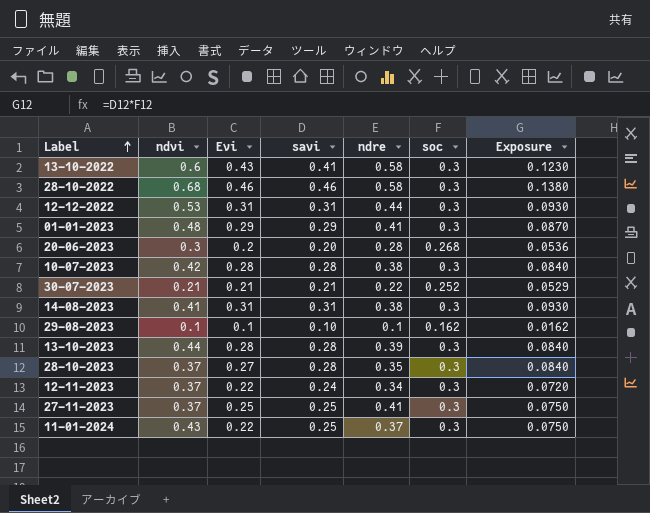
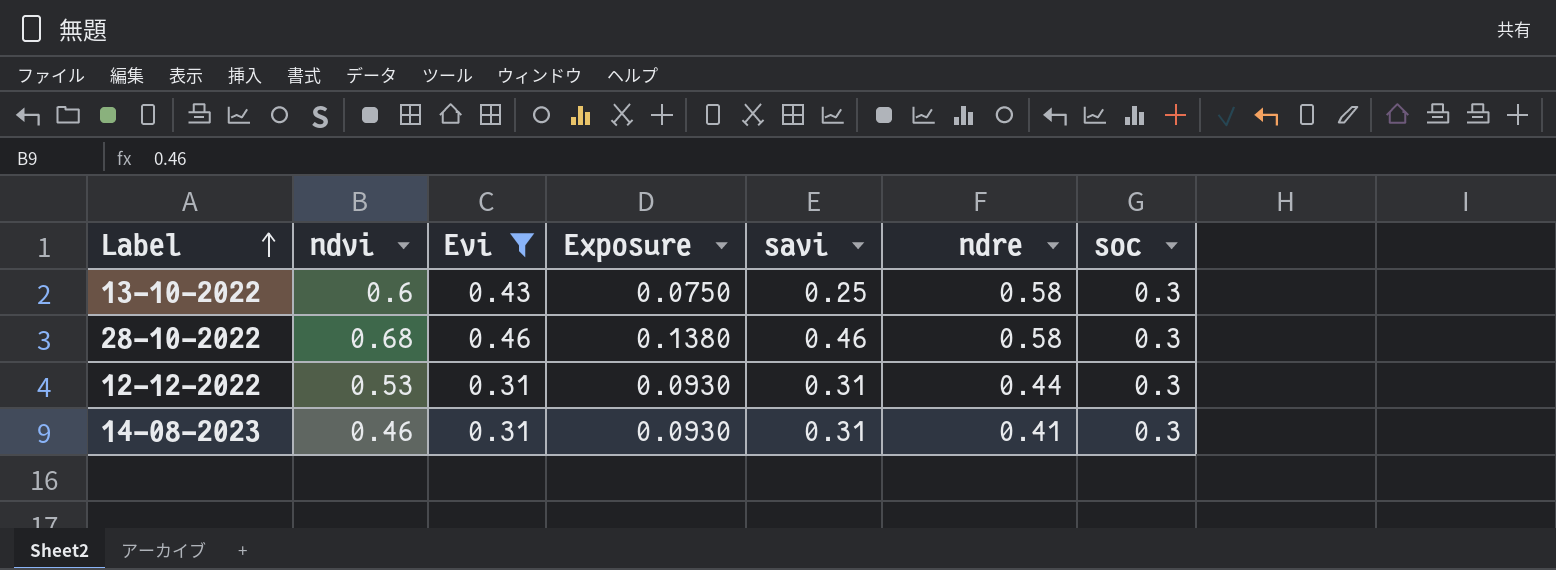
filter: none -> Evi >= 0.31
column Exposure | position: 7 -> 4
13-10-2022 | Exposure: 0.1230 -> 0.0750
13-10-2022 | savi: 0.41 -> 0.25
14-08-2023 | ndvi: 0.41 -> 0.46
14-08-2023 | ndre: 0.38 -> 0.41

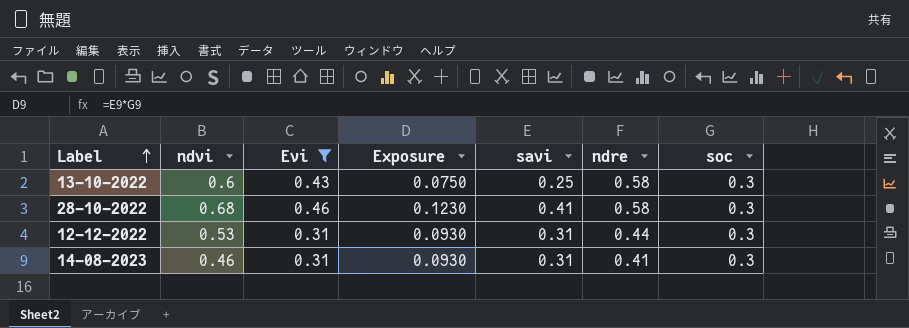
28-10-2022 | Exposure: 0.1380 -> 0.1230
28-10-2022 | savi: 0.46 -> 0.41

